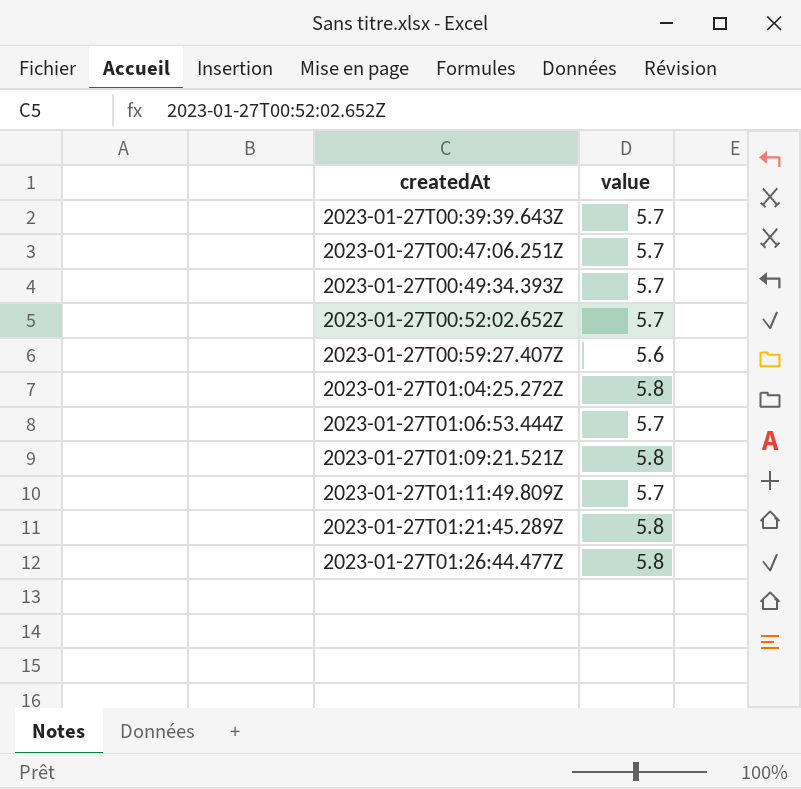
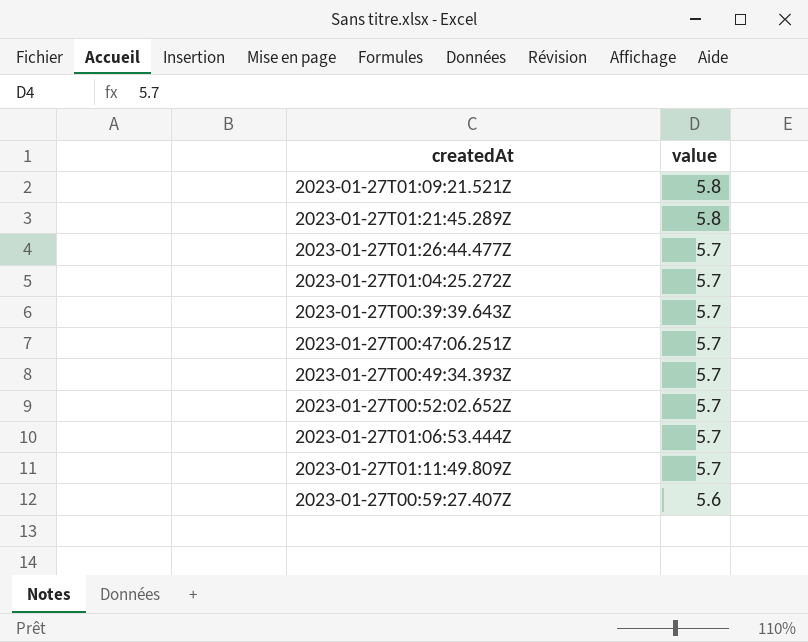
row order: createdAt ascending -> value descending
2023-01-27T01:26:44.477Z | value: 5.8 -> 5.7
2023-01-27T01:04:25.272Z | value: 5.8 -> 5.7

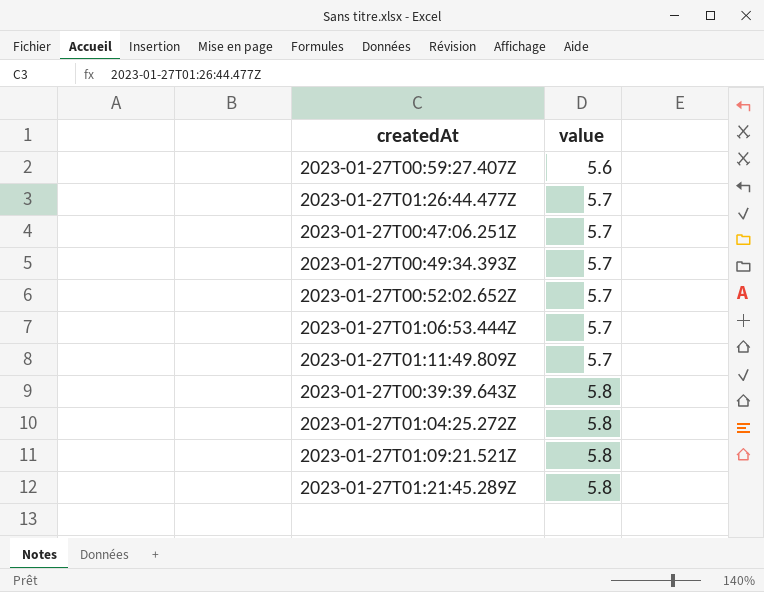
row order: value descending -> value ascending
2023-01-27T00:39:39.643Z | value: 5.7 -> 5.8
2023-01-27T01:04:25.272Z | value: 5.7 -> 5.8

